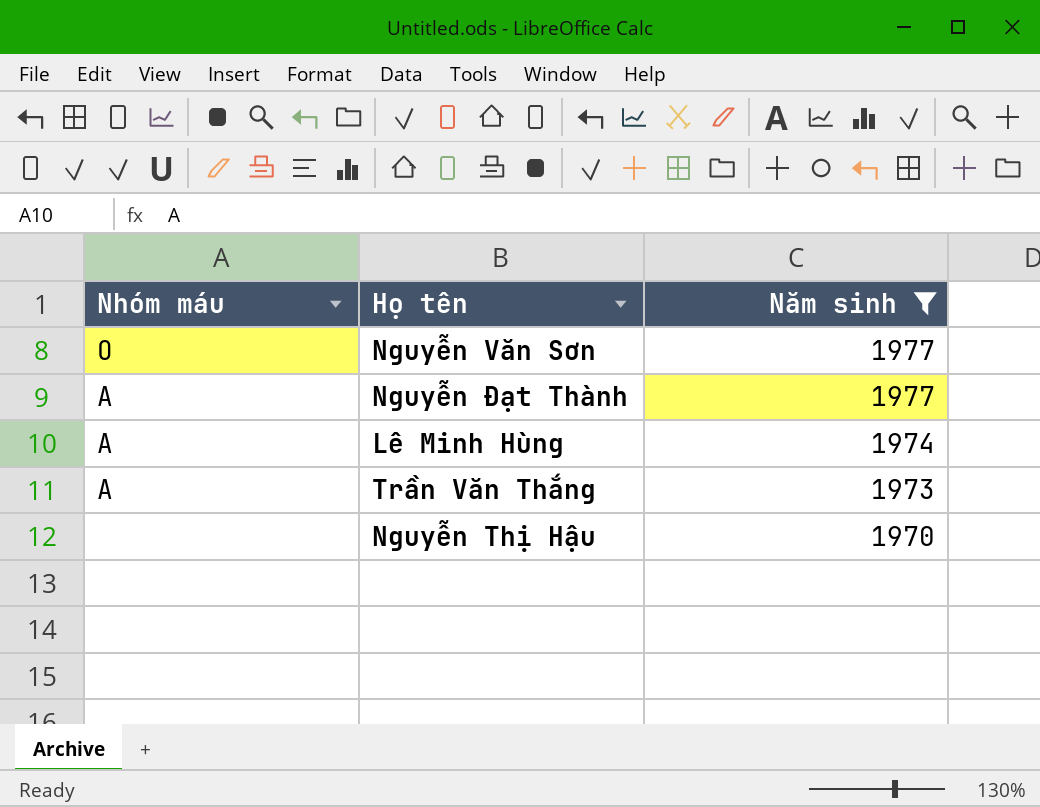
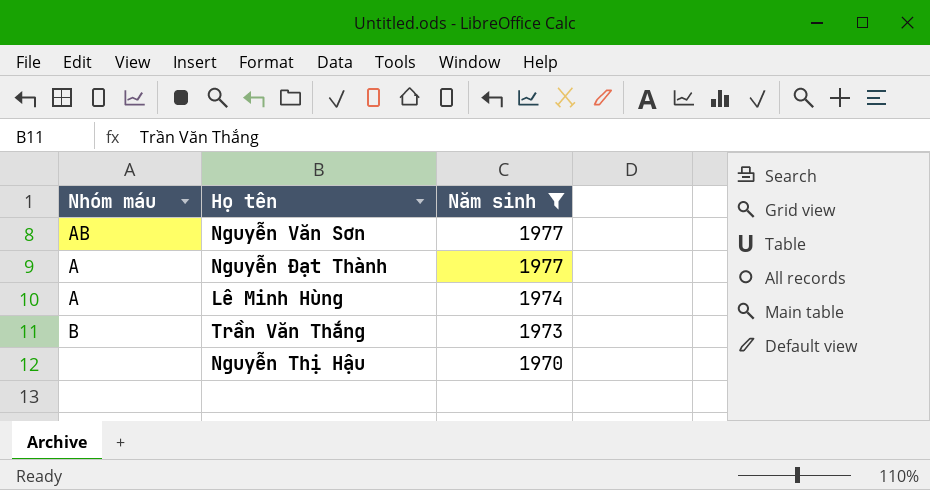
Nguyễn Văn Sơn | Nhóm máu: O -> AB
Trần Văn Thắng | Nhóm máu: A -> B

